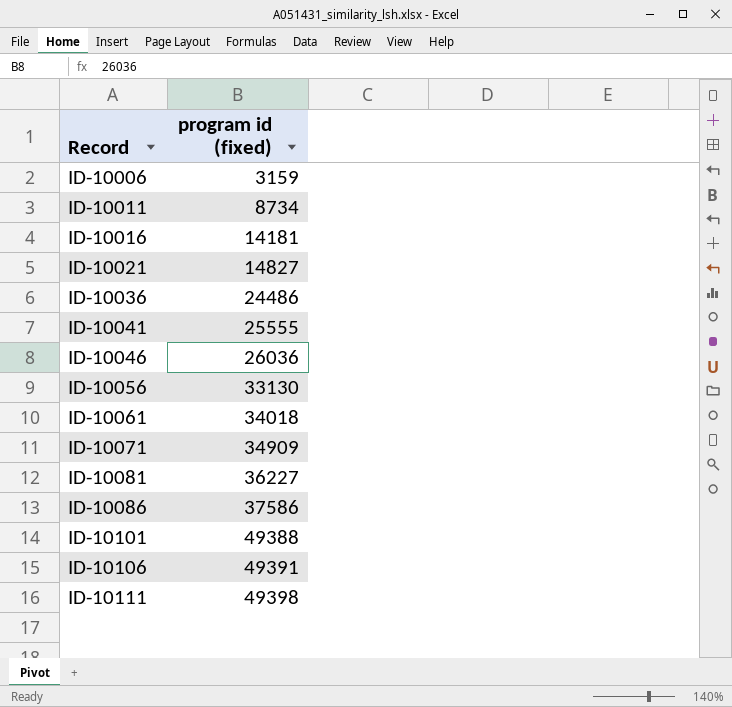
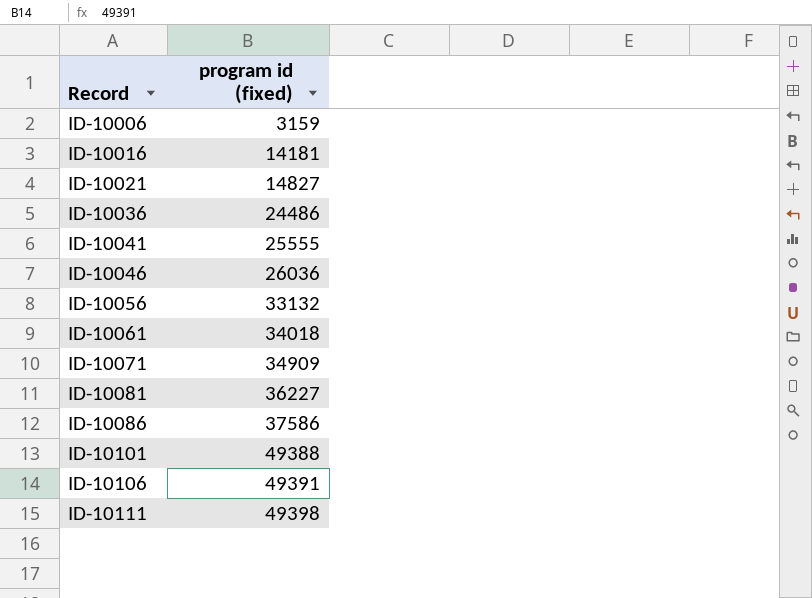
row ID-10011: 8734 -> none
ID-10056 | program id (fixed): 33130 -> 33132

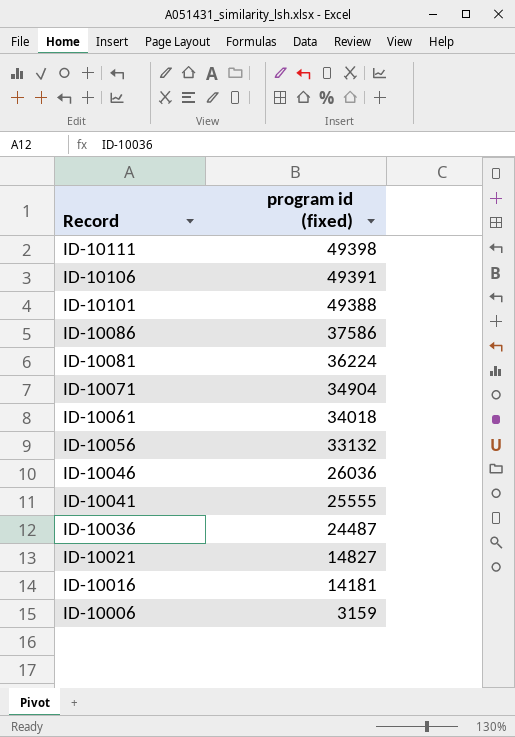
row order: Record ascending -> Record descending
ID-10081 | program id (fixed): 36227 -> 36224
ID-10071 | program id (fixed): 34909 -> 34904
ID-10036 | program id (fixed): 24486 -> 24487

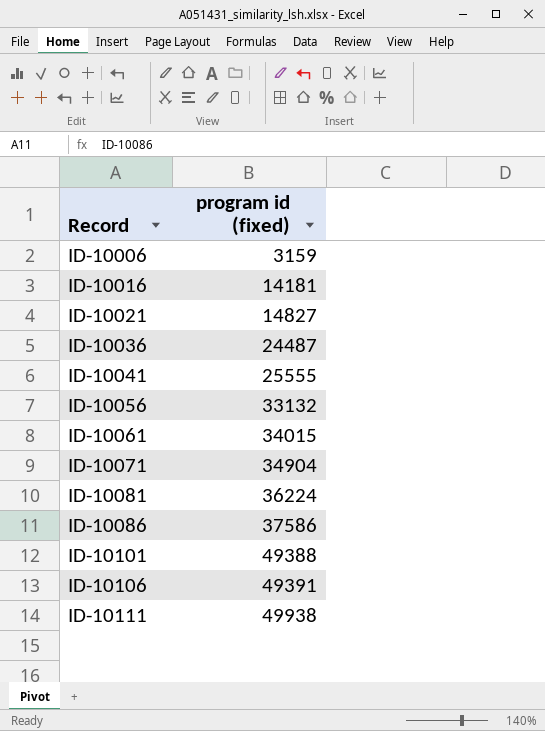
row order: Record descending -> Record ascending
row ID-10046: 26036 -> none
ID-10061 | program id (fixed): 34018 -> 34015
ID-10111 | program id (fixed): 49398 -> 49938

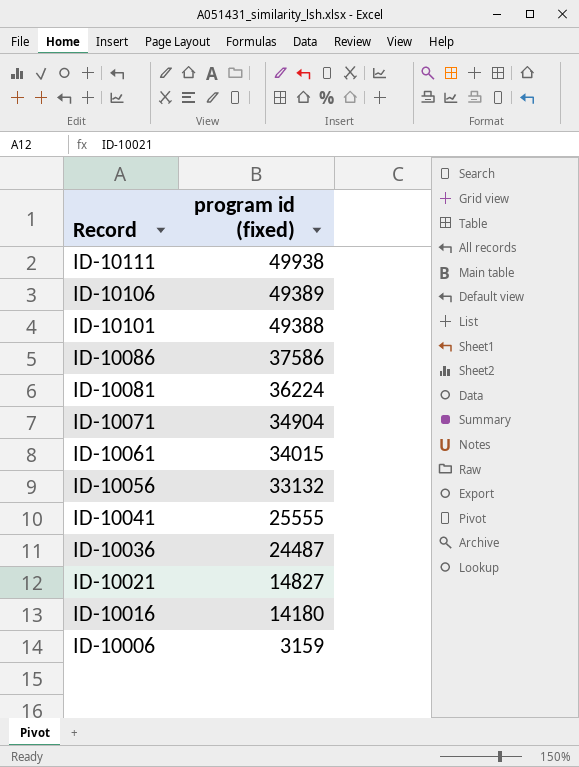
row order: Record ascending -> Record descending
ID-10106 | program id (fixed): 49391 -> 49389
ID-10016 | program id (fixed): 14181 -> 14180

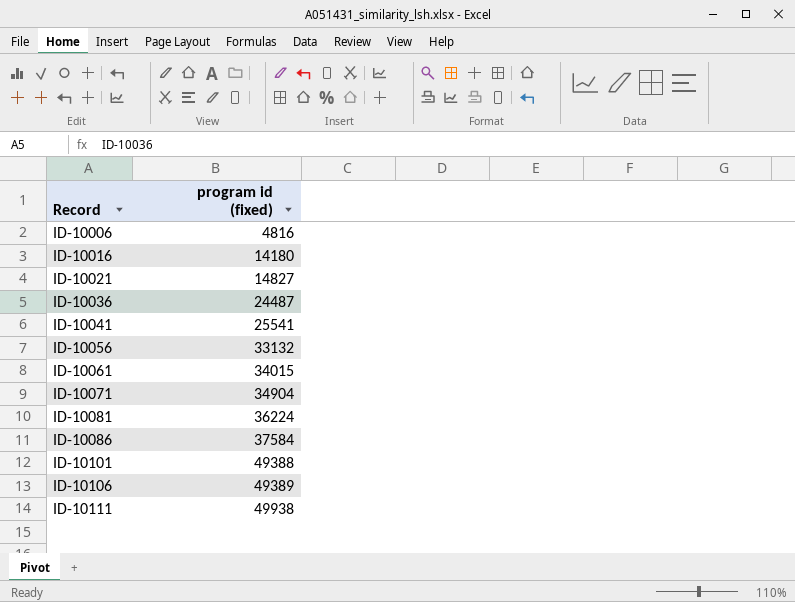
row order: Record descending -> Record ascending
ID-10006 | program id (fixed): 3159 -> 4816
ID-10041 | program id (fixed): 25555 -> 25541
ID-10086 | program id (fixed): 37586 -> 37584

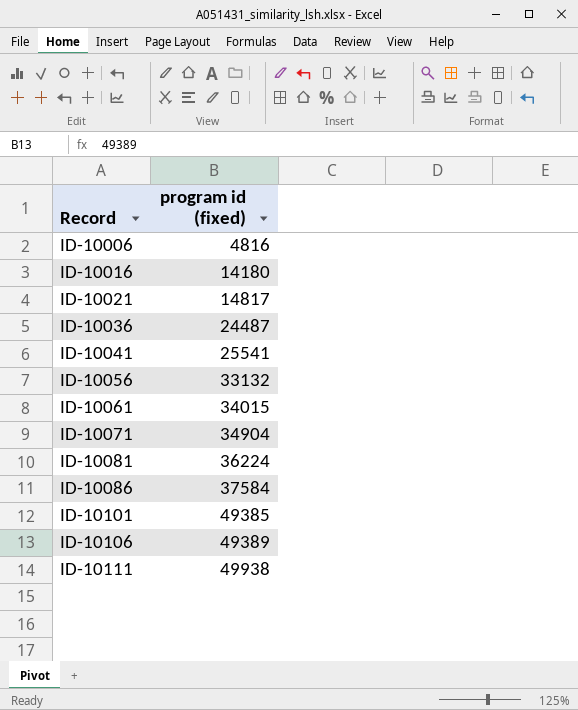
ID-10021 | program id (fixed): 14827 -> 14817
ID-10101 | program id (fixed): 49388 -> 49385

